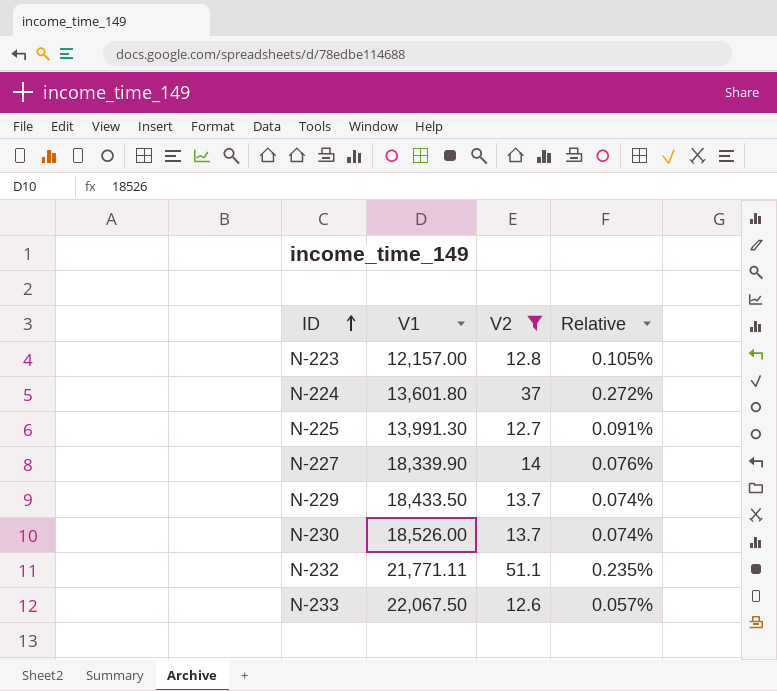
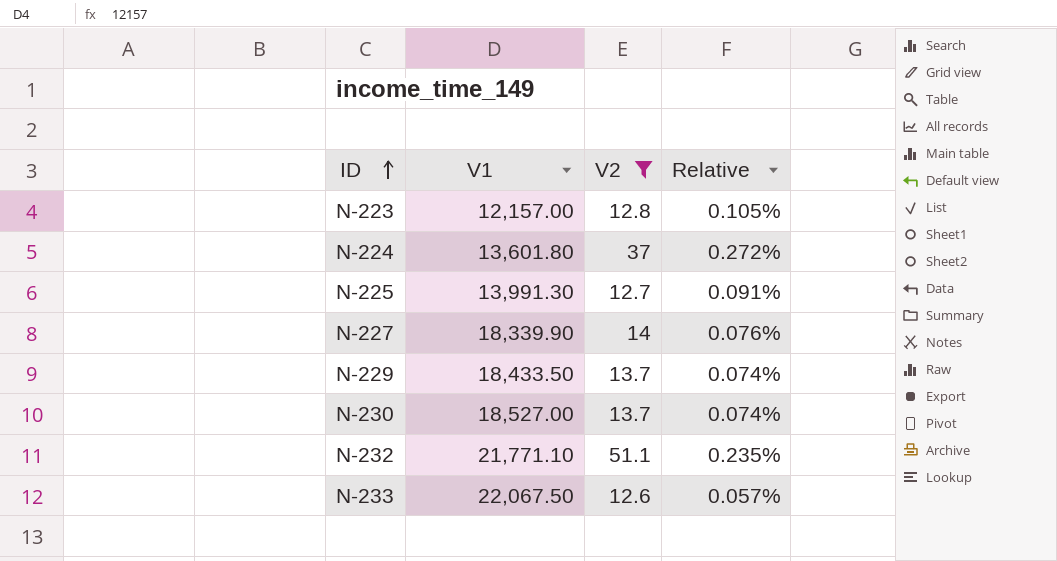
N-230 | V1: 18,526.00 -> 18,527.00
N-232 | V1: 21,771.11 -> 21,771.10

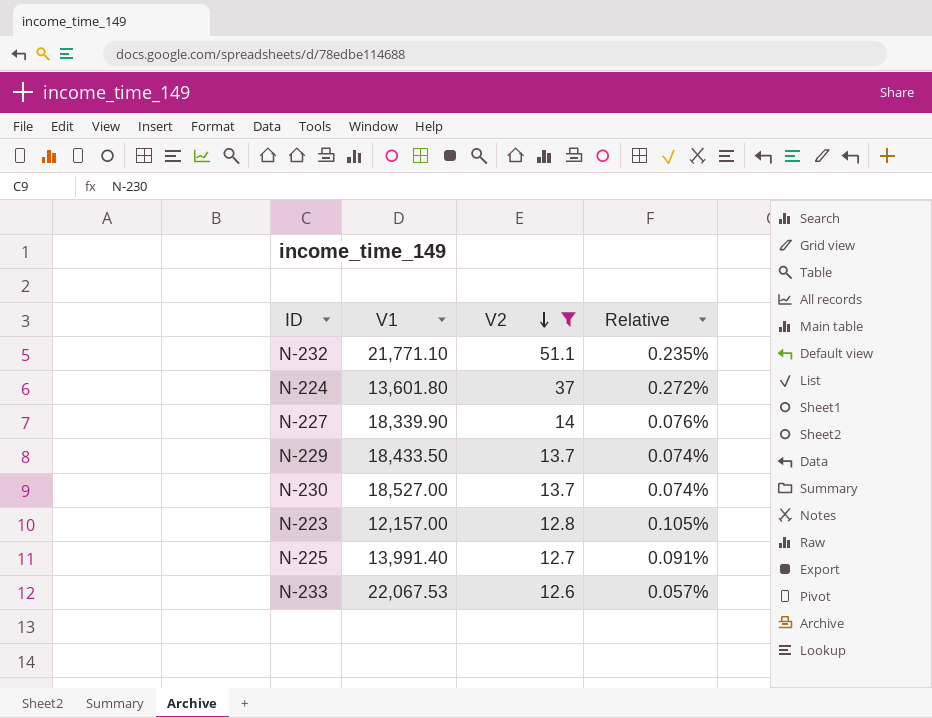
row order: ID ascending -> V2 descending
N-225 | V1: 13,991.30 -> 13,991.40
N-233 | V1: 22,067.50 -> 22,067.53

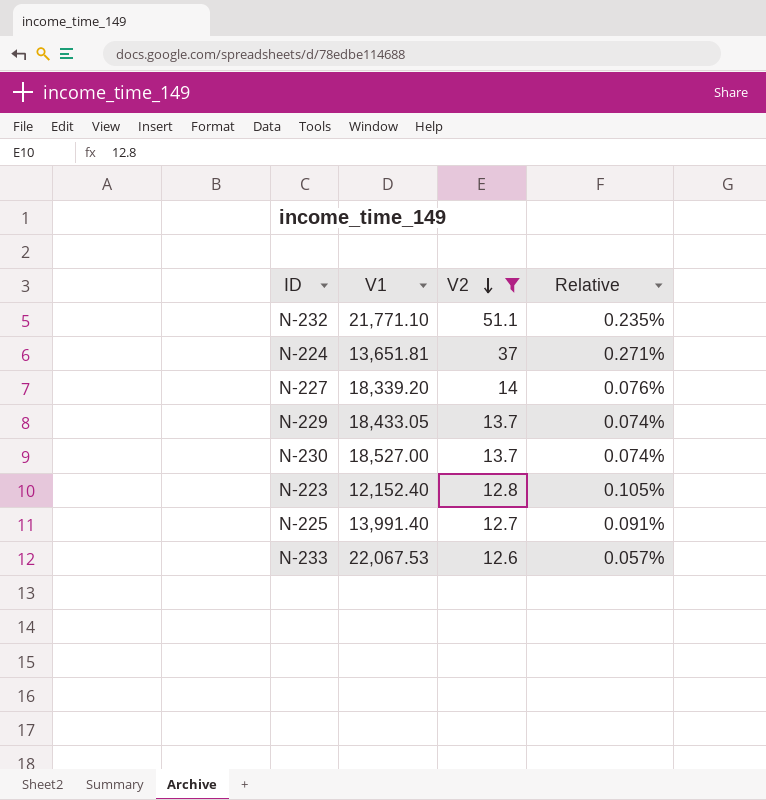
N-224 | V1: 13,601.80 -> 13,651.81
N-224 | Relative: 0.272% -> 0.271%
N-227 | V1: 18,339.90 -> 18,339.20
N-229 | V1: 18,433.50 -> 18,433.05
N-223 | V1: 12,157.00 -> 12,152.40

